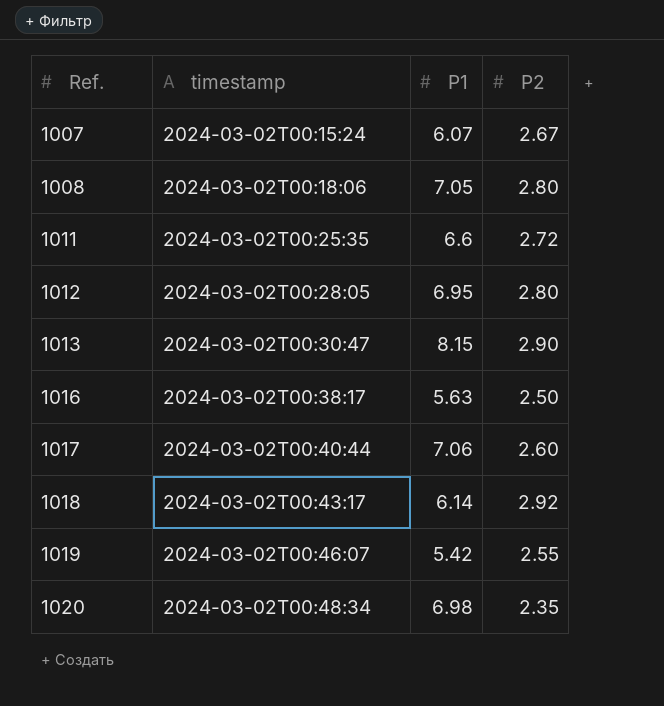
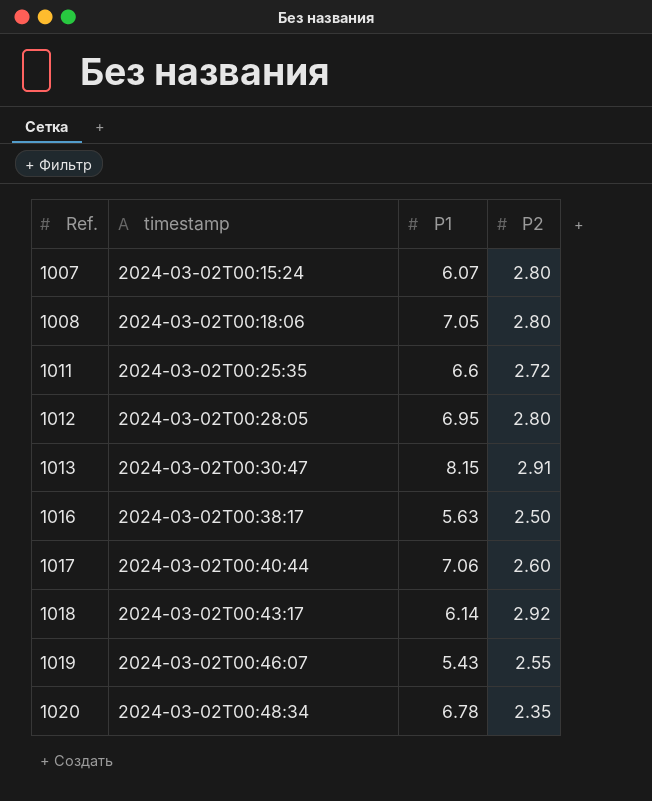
1007 | P2: 2.67 -> 2.80
1013 | P2: 2.90 -> 2.91
1019 | P1: 5.42 -> 5.43
1020 | P1: 6.98 -> 6.78

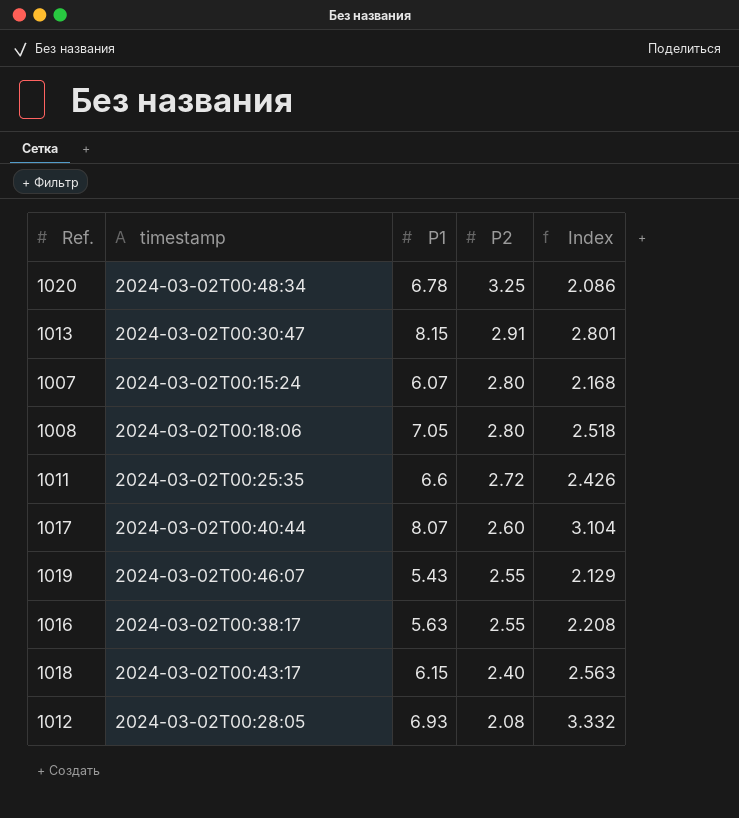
row order: Ref. ascending -> P2 descending
column Index | formula: none -> [P1] / [P2]
1020 | P2: 2.35 -> 3.25
1017 | P1: 7.06 -> 8.07
1016 | P2: 2.50 -> 2.55
1018 | P1: 6.14 -> 6.15
1018 | P2: 2.92 -> 2.40
1012 | P1: 6.95 -> 6.93
1012 | P2: 2.80 -> 2.08

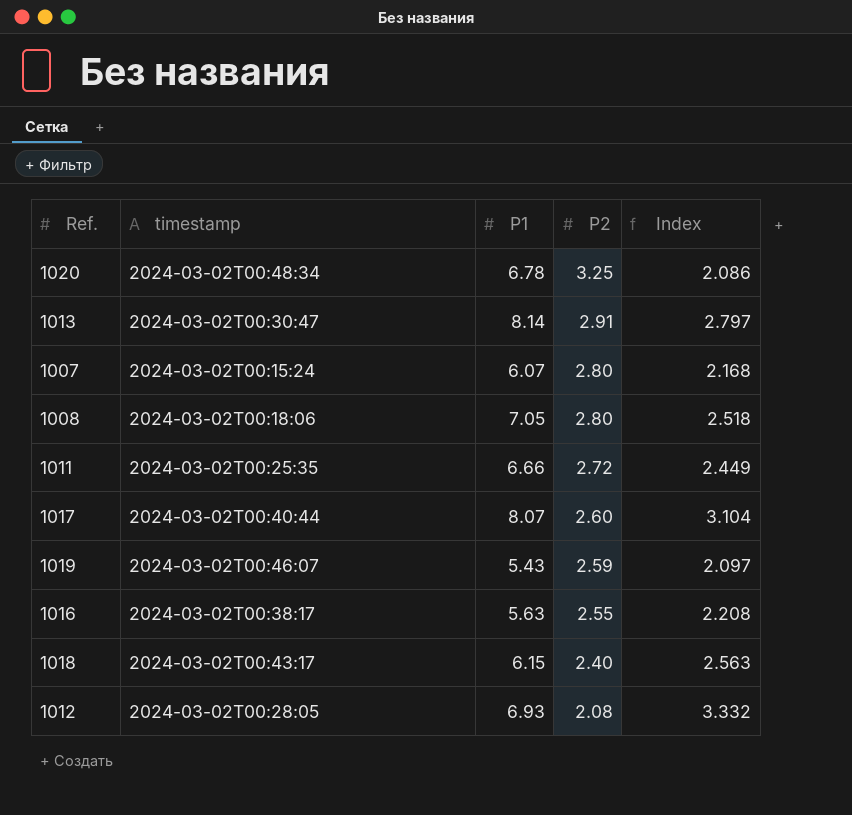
1013 | P1: 8.15 -> 8.14
1013 | Index: 2.801 -> 2.797
1011 | P1: 6.6 -> 6.66
1011 | Index: 2.426 -> 2.449
1019 | P2: 2.55 -> 2.59
1019 | Index: 2.129 -> 2.097

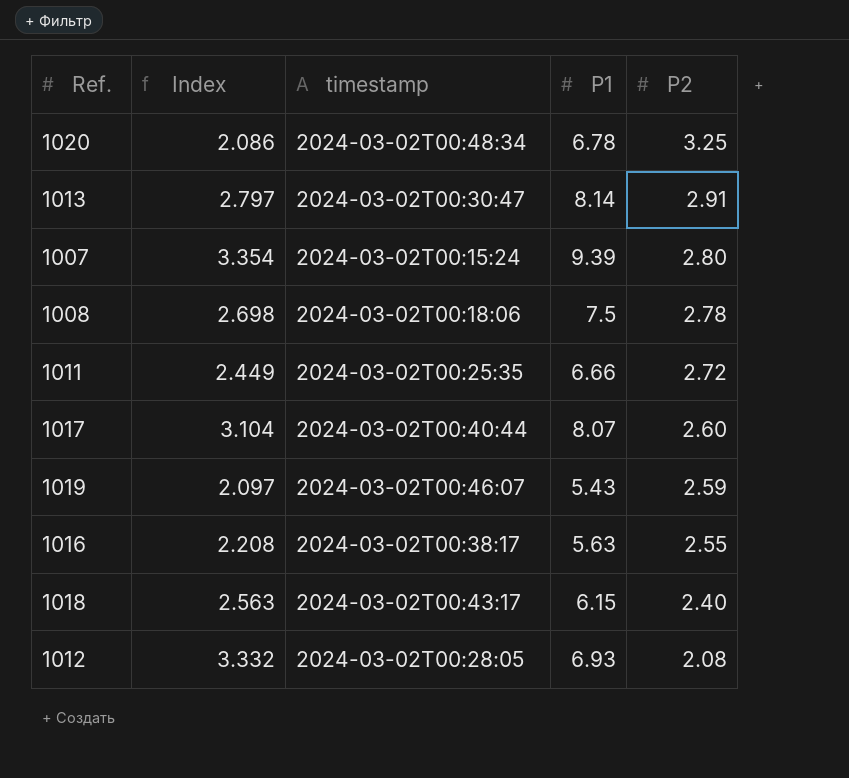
column Index | position: 5 -> 2
1007 | Index: 2.168 -> 3.354
1007 | P1: 6.07 -> 9.39
1008 | Index: 2.518 -> 2.698
1008 | P1: 7.05 -> 7.5
1008 | P2: 2.80 -> 2.78

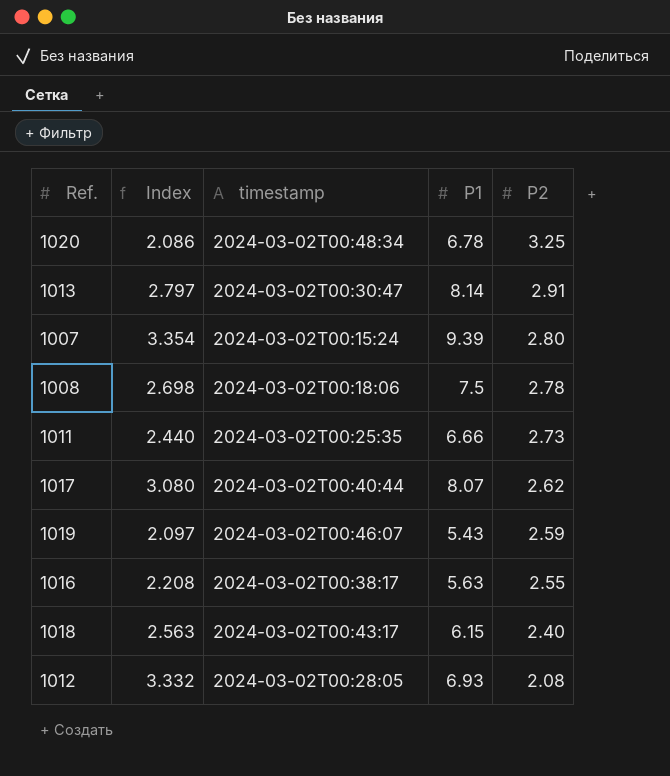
1011 | Index: 2.449 -> 2.440
1011 | P2: 2.72 -> 2.73
1017 | Index: 3.104 -> 3.080
1017 | P2: 2.60 -> 2.62

